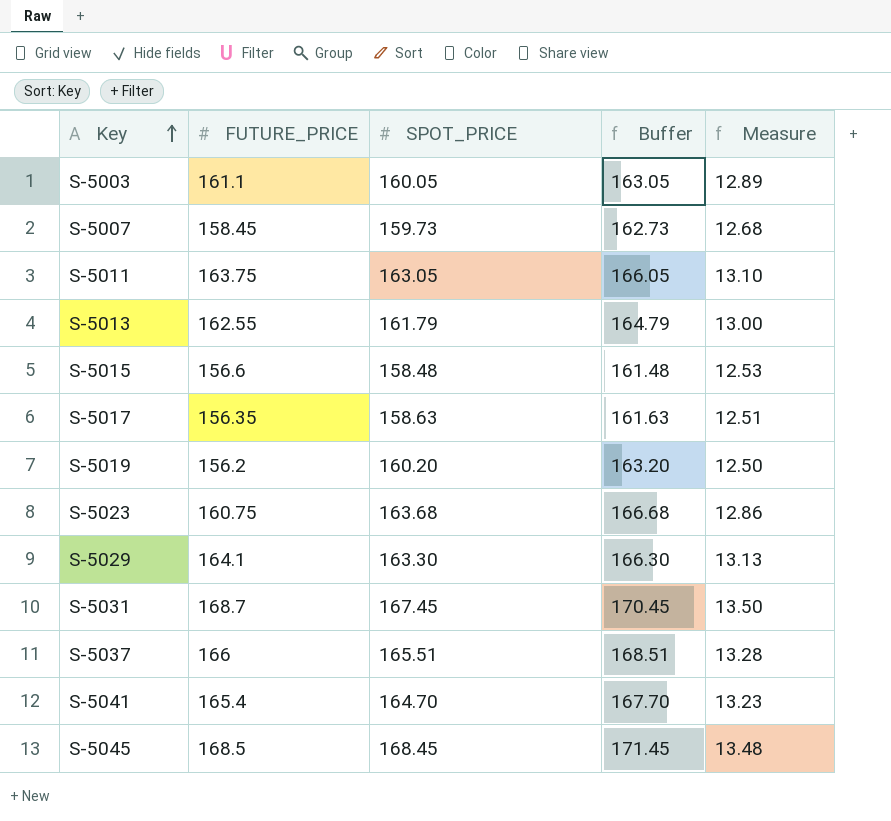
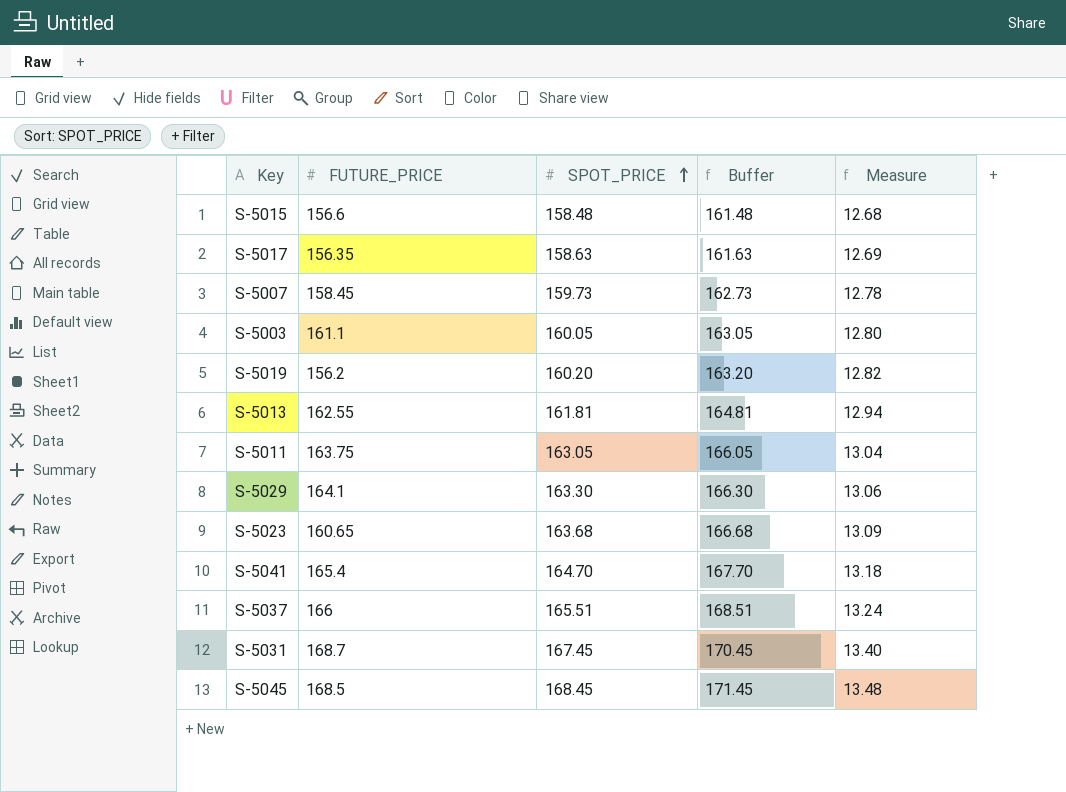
row order: Key ascending -> SPOT_PRICE ascending
column Measure | formula: [FUTURE_PRICE] * 0.08 -> [SPOT_PRICE] * 0.08
S-5013 | SPOT_PRICE: 161.79 -> 161.81
S-5013 | Buffer: 164.79 -> 164.81
S-5023 | FUTURE_PRICE: 160.75 -> 160.65

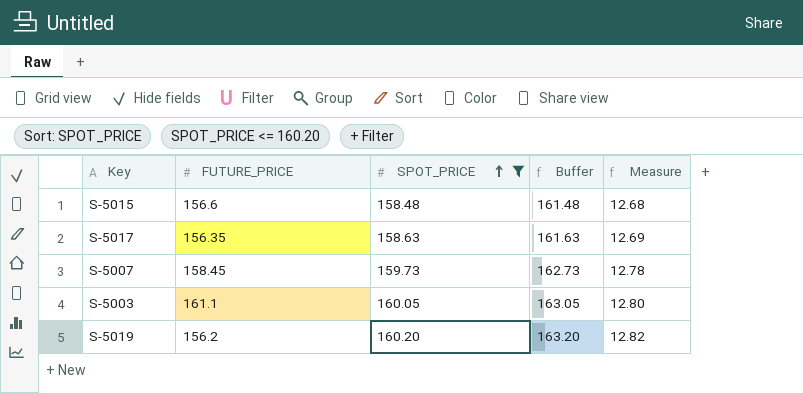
filter: none -> SPOT_PRICE <= 160.20

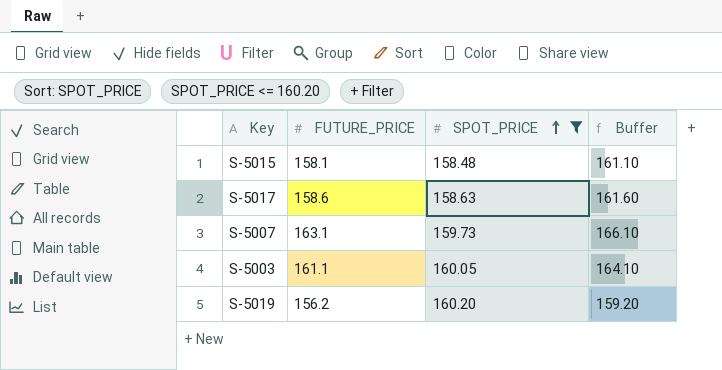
column Measure | formula: [SPOT_PRICE] * 0.08 -> none
column Buffer | formula: [SPOT_PRICE] + 3 -> [FUTURE_PRICE] + 3
S-5015 | FUTURE_PRICE: 156.6 -> 158.1
S-5017 | FUTURE_PRICE: 156.35 -> 158.6
S-5007 | FUTURE_PRICE: 158.45 -> 163.1

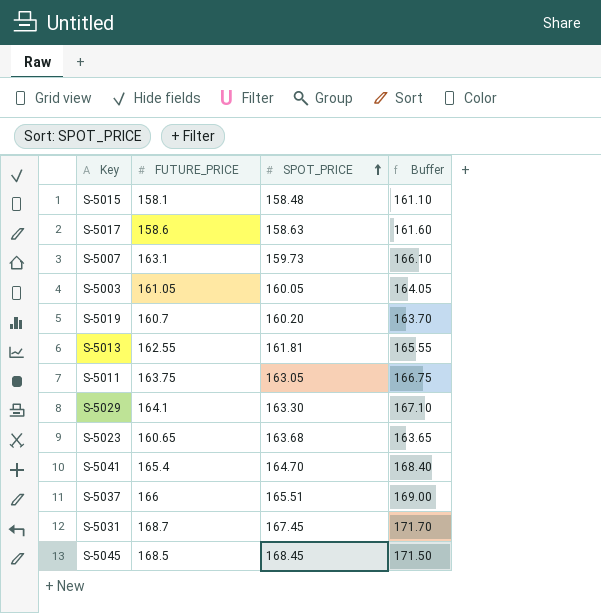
filter: SPOT_PRICE <= 160.20 -> none
S-5003 | FUTURE_PRICE: 161.1 -> 161.05
S-5003 | Buffer: 164.10 -> 164.05
S-5019 | FUTURE_PRICE: 156.2 -> 160.7
S-5019 | Buffer: 159.20 -> 163.70

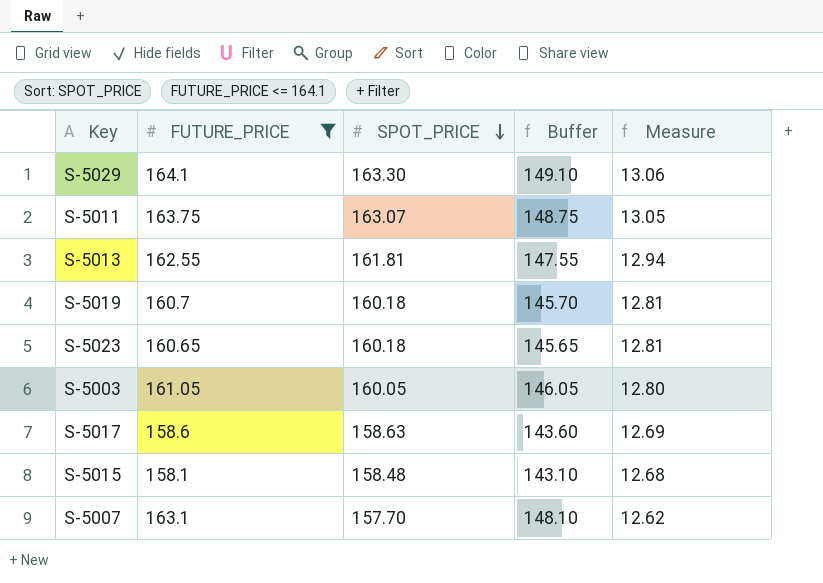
filter: none -> FUTURE_PRICE <= 164.1
row order: SPOT_PRICE ascending -> SPOT_PRICE descending
column Buffer | formula: [FUTURE_PRICE] + 3 -> [FUTURE_PRICE] - 15
column Measure | formula: none -> [SPOT_PRICE] * 0.08
S-5011 | SPOT_PRICE: 163.05 -> 163.07
S-5019 | SPOT_PRICE: 160.20 -> 160.18
S-5023 | SPOT_PRICE: 163.68 -> 160.18
S-5007 | SPOT_PRICE: 159.73 -> 157.70

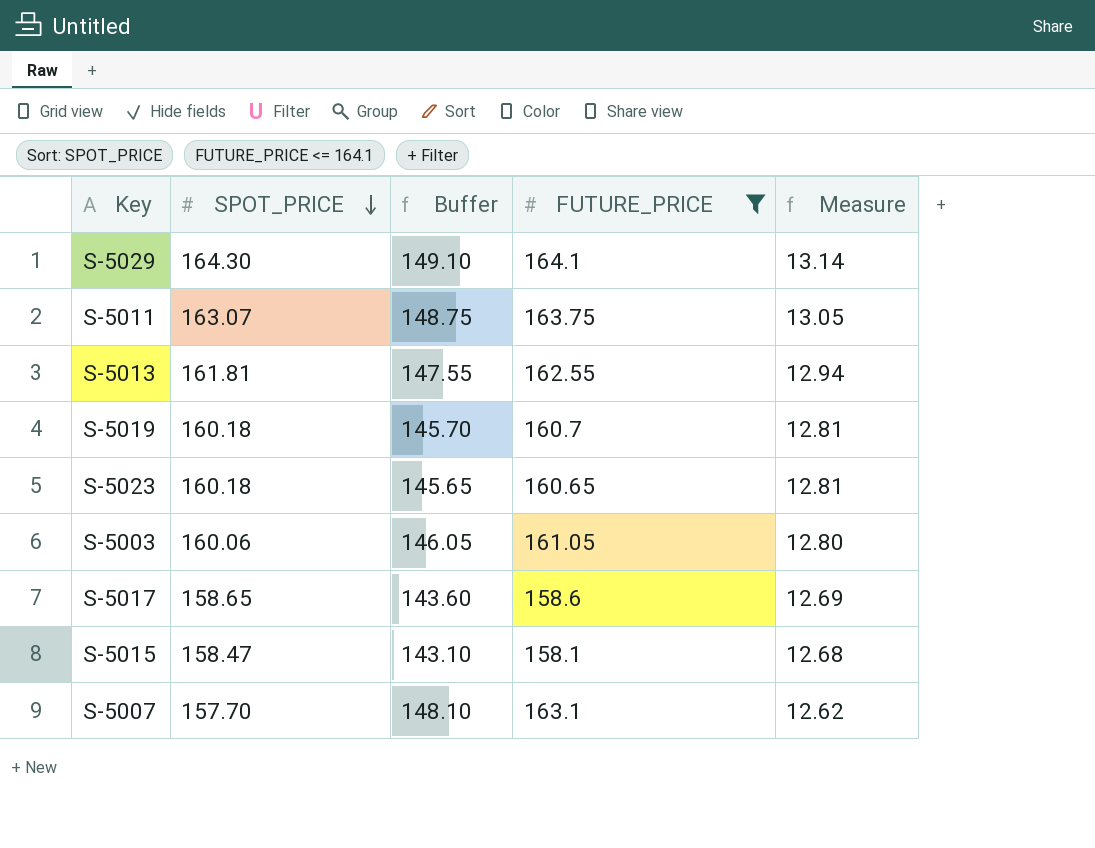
column FUTURE_PRICE | position: 2 -> 4
S-5029 | SPOT_PRICE: 163.30 -> 164.30
S-5029 | Measure: 13.06 -> 13.14
S-5003 | SPOT_PRICE: 160.05 -> 160.06
S-5017 | SPOT_PRICE: 158.63 -> 158.65
S-5015 | SPOT_PRICE: 158.48 -> 158.47

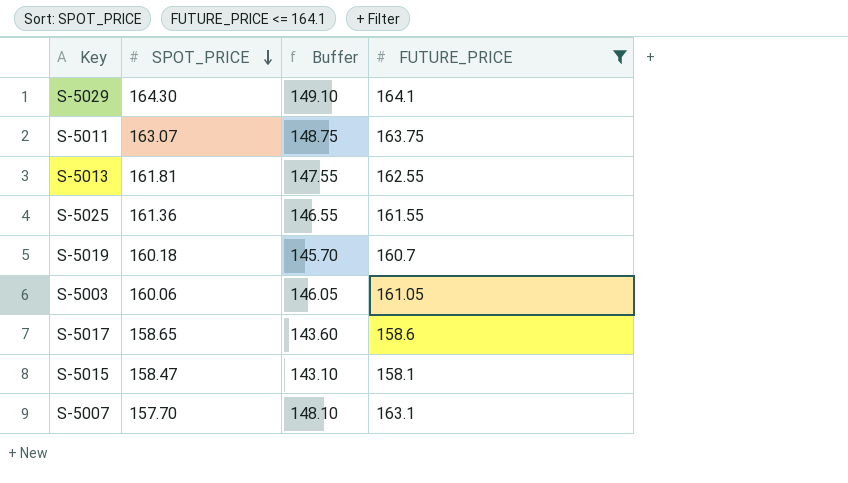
column Measure | formula: [SPOT_PRICE] * 0.08 -> none
row S-5023: 160.18 | 145.65 | 160.65 | 12.81 -> none
row S-5025: none -> 161.36 | 146.55 | 161.55

